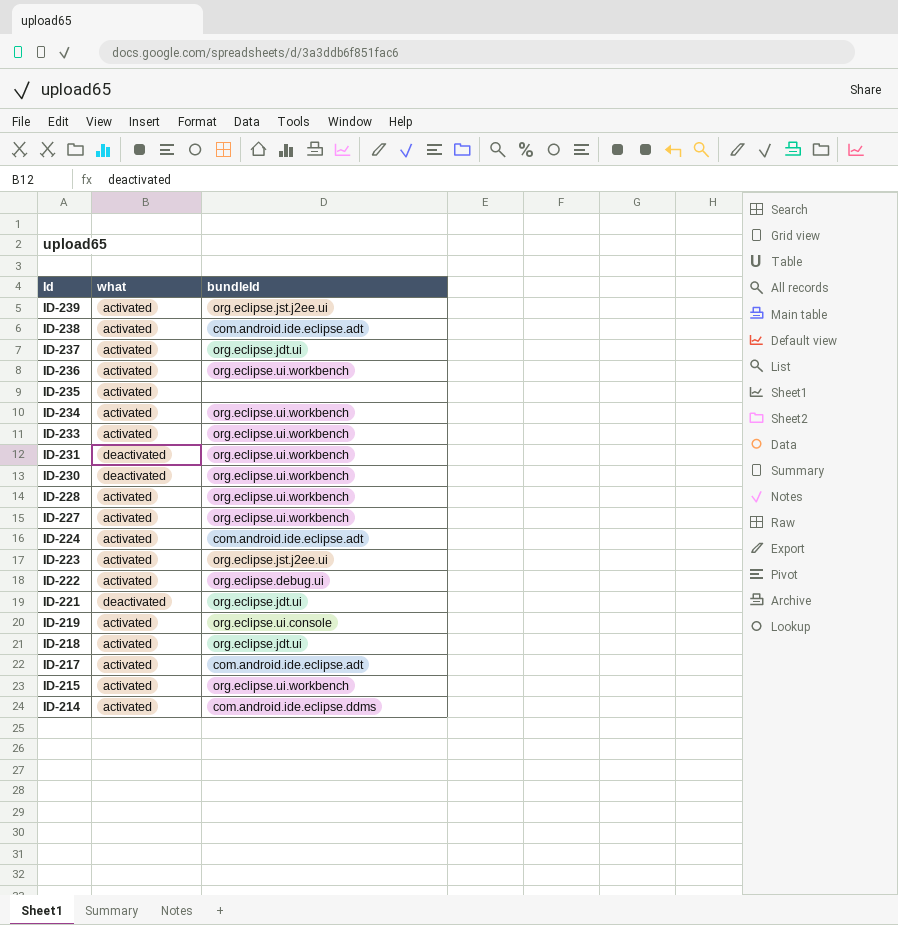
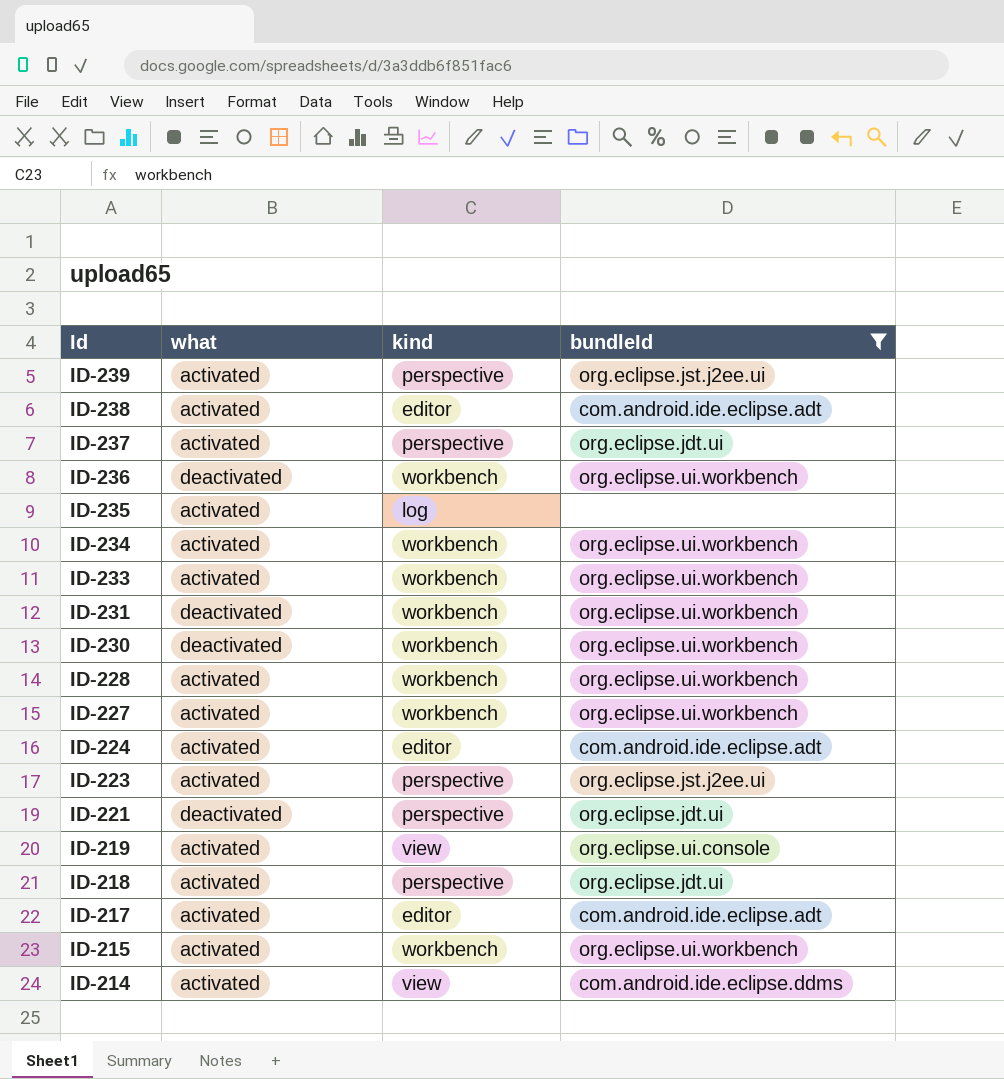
filter: none -> bundleId != org.eclipse.debug.ui
column kind | position: none -> 3
ID-236 | what: activated -> deactivated

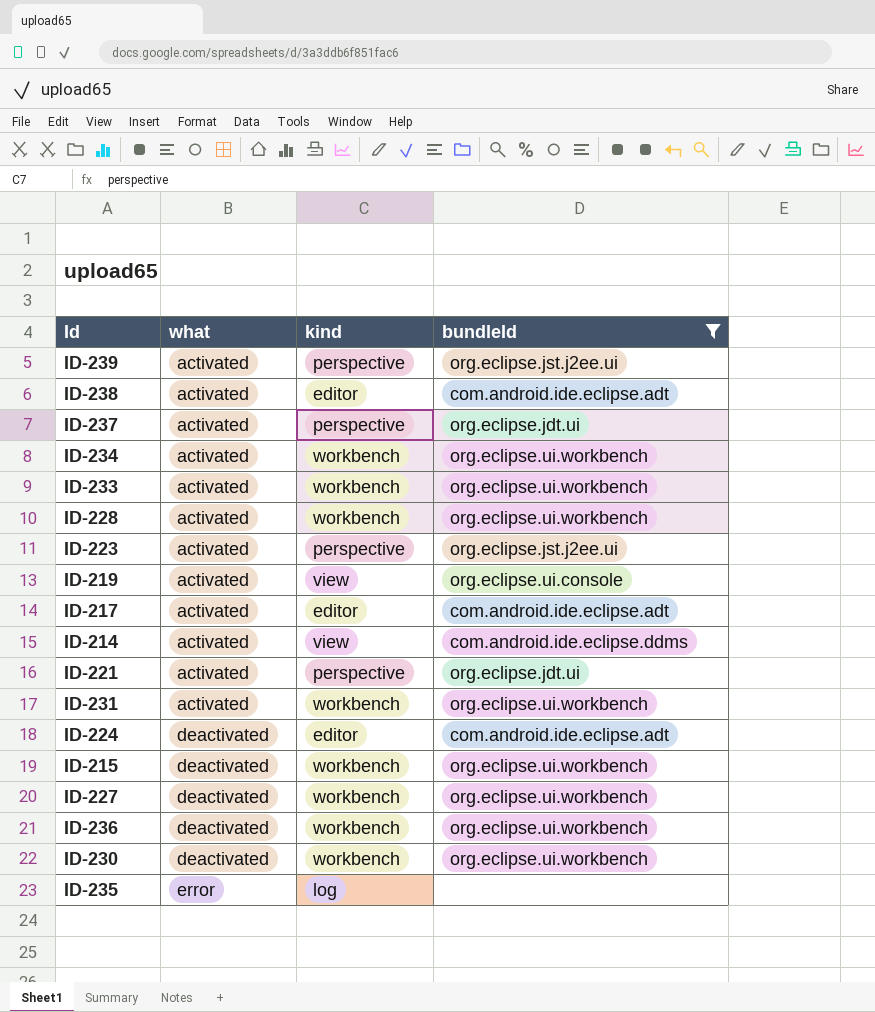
row order: Id descending -> what ascending
row ID-218: activated | perspective | org.eclipse.jdt.ui -> none
ID-221 | what: deactivated -> activated
ID-231 | what: deactivated -> activated
ID-224 | what: activated -> deactivated
ID-215 | what: activated -> deactivated
ID-227 | what: activated -> deactivated
ID-235 | what: activated -> error

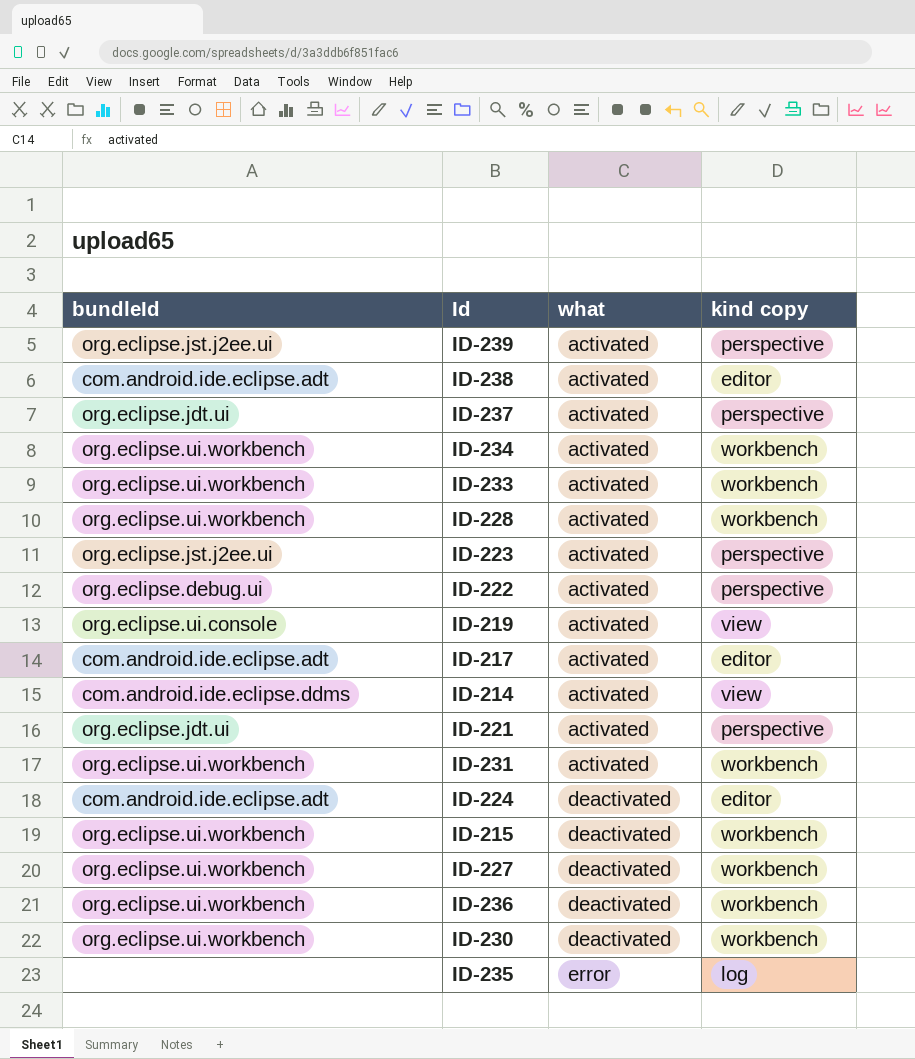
filter: bundleId != org.eclipse.debug.ui -> none
column bundleId | position: 4 -> 1
column name: kind -> kind copy

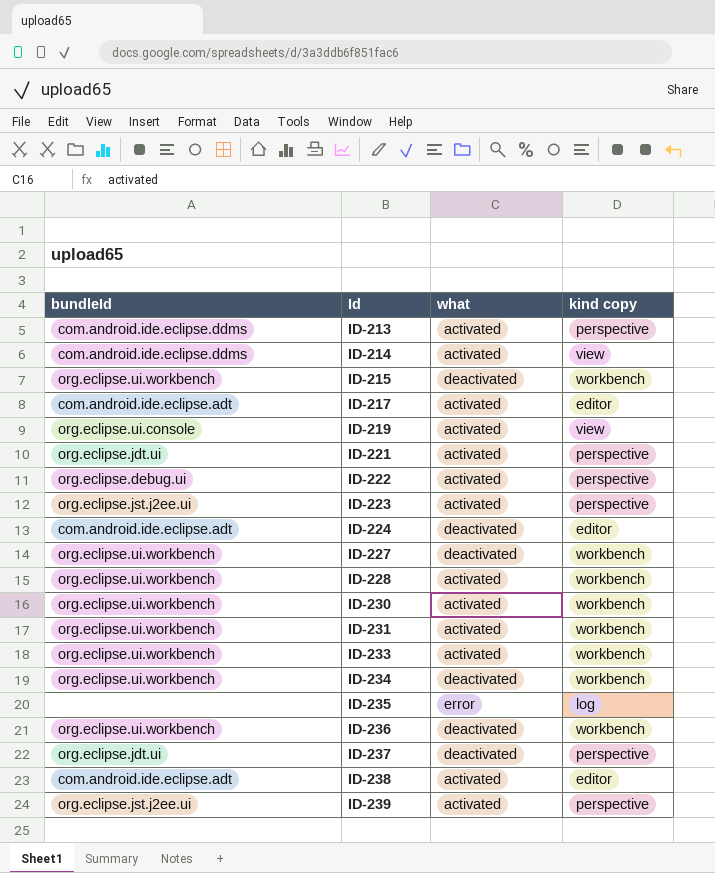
row order: what ascending -> Id ascending
row ID-213: none -> com.android.ide.eclipse.ddms | activated | perspective
ID-230 | what: deactivated -> activated
ID-234 | what: activated -> deactivated
ID-237 | what: activated -> deactivated

